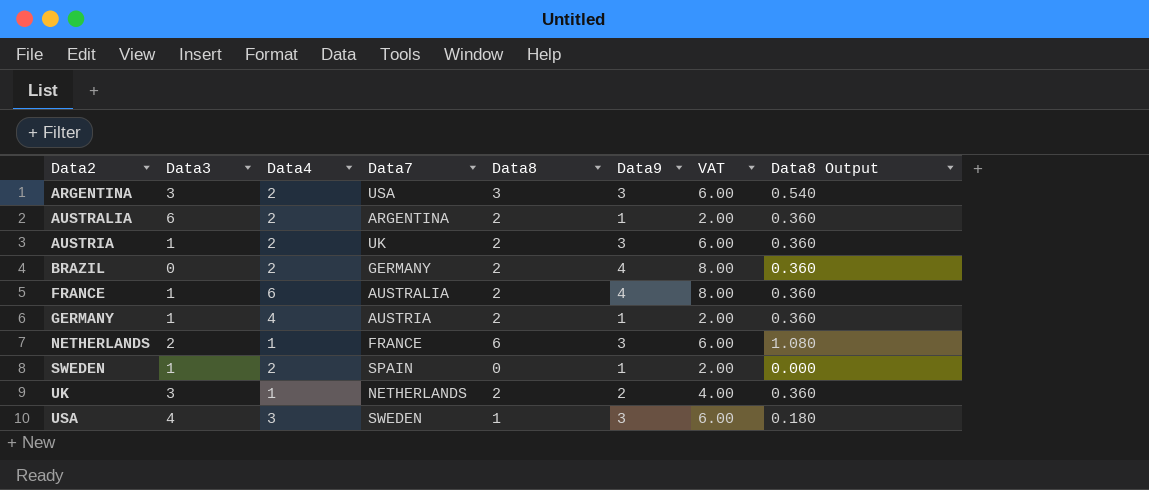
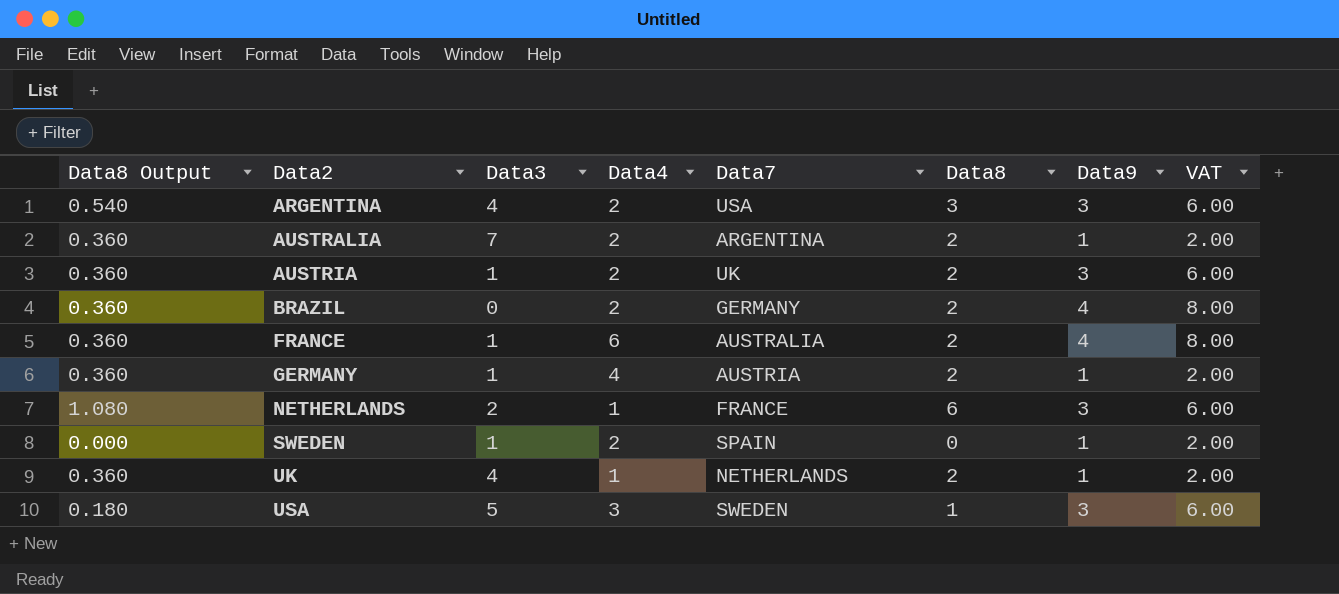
column Data8 Output | position: 8 -> 1
ARGENTINA | Data3: 3 -> 4
AUSTRALIA | Data3: 6 -> 7
UK | Data3: 3 -> 4
UK | Data9: 2 -> 1
UK | VAT: 4.00 -> 2.00
USA | Data3: 4 -> 5

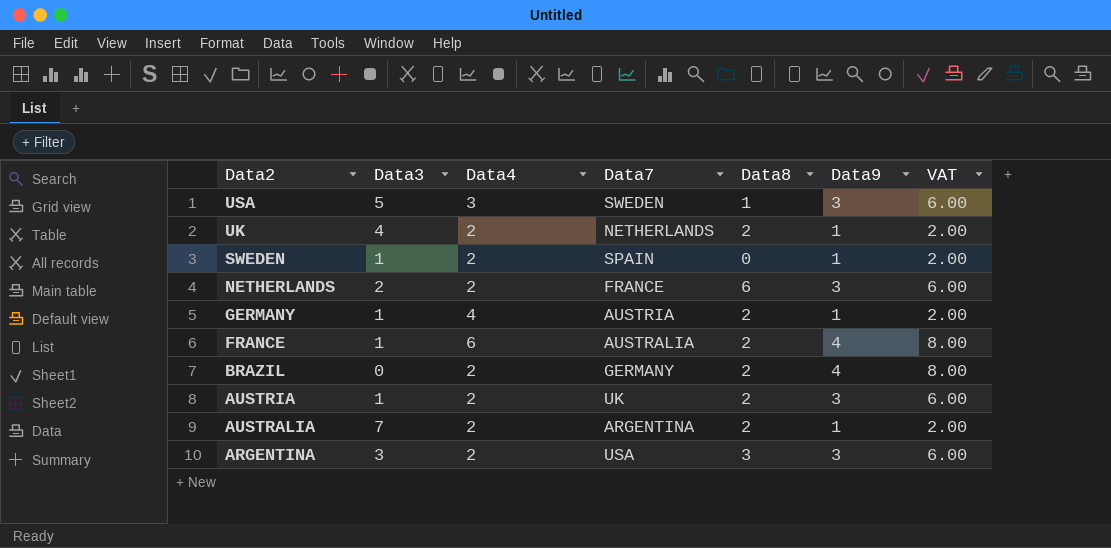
row order: Data2 ascending -> Data2 descending
column Data8 Output | formula: [Data8] * 0.18 -> none
UK | Data4: 1 -> 2
NETHERLANDS | Data4: 1 -> 2
ARGENTINA | Data3: 4 -> 3

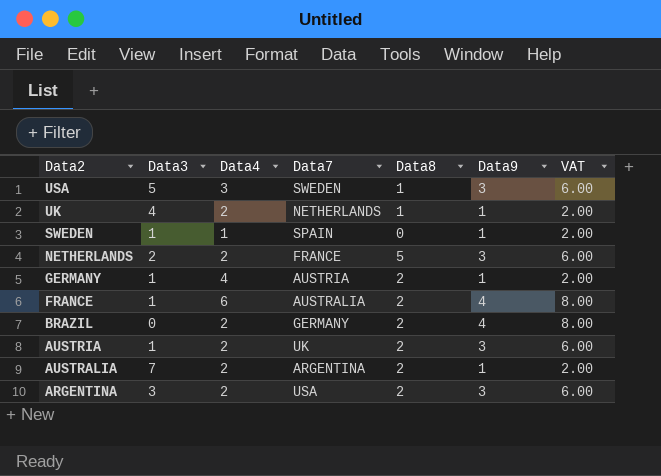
UK | Data8: 2 -> 1
SWEDEN | Data4: 2 -> 1
NETHERLANDS | Data8: 6 -> 5
ARGENTINA | Data8: 3 -> 2

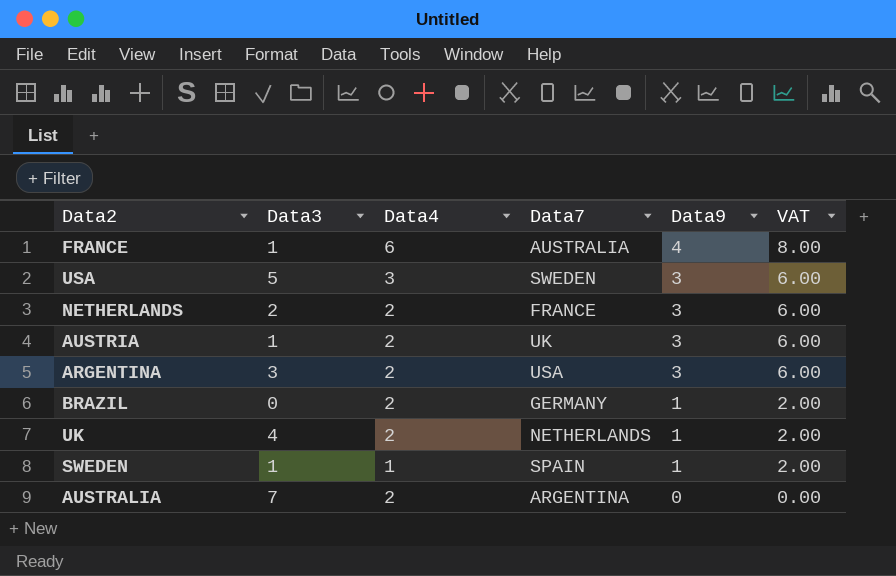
row order: Data2 descending -> Data9 descending
column Data8 | position: 5 -> none
row GERMANY: 1 | 4 | AUSTRIA | 2 | 1 | 2.00 -> none
BRAZIL | Data9: 4 -> 1
BRAZIL | VAT: 8.00 -> 2.00
AUSTRALIA | Data9: 1 -> 0
AUSTRALIA | VAT: 2.00 -> 0.00

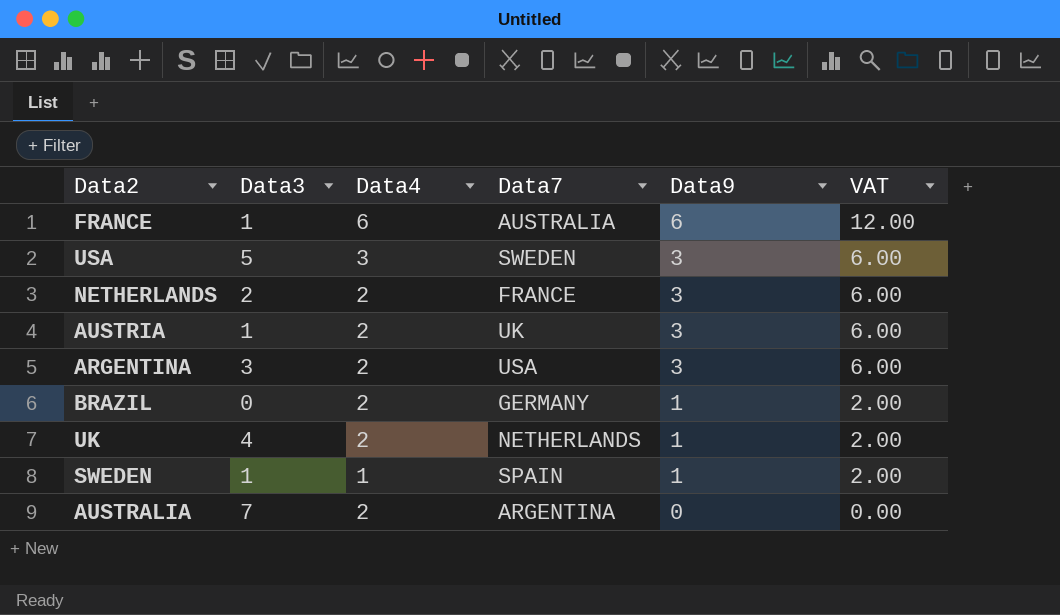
FRANCE | Data9: 4 -> 6
FRANCE | VAT: 8.00 -> 12.00

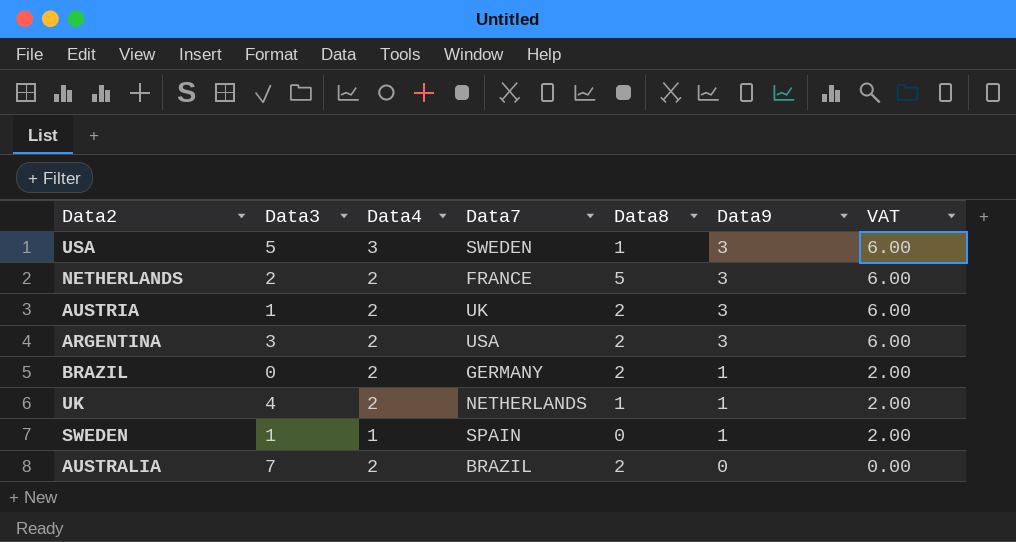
column Data8 | position: none -> 5
row FRANCE: 1 | 6 | AUSTRALIA | 6 | 12.00 -> none
AUSTRALIA | Data7: ARGENTINA -> BRAZIL

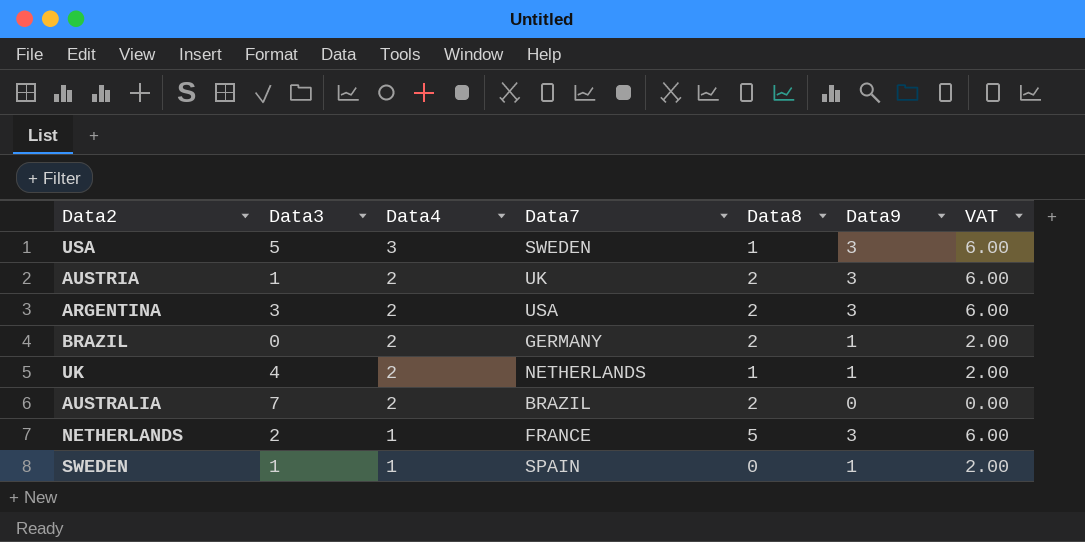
row order: Data9 descending -> Data4 descending
NETHERLANDS | Data4: 2 -> 1

